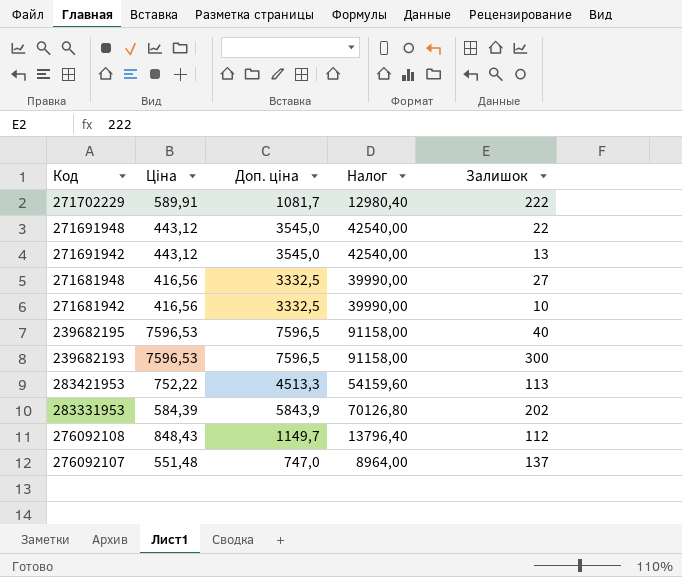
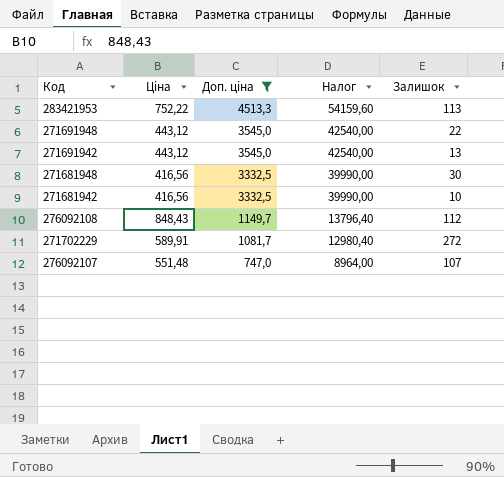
filter: none -> Доп. ціна <= 4513,3
row order: none -> Доп. ціна descending
271681948 | Залишок: 27 -> 30
271702229 | Залишок: 222 -> 272
276092107 | Залишок: 137 -> 107

